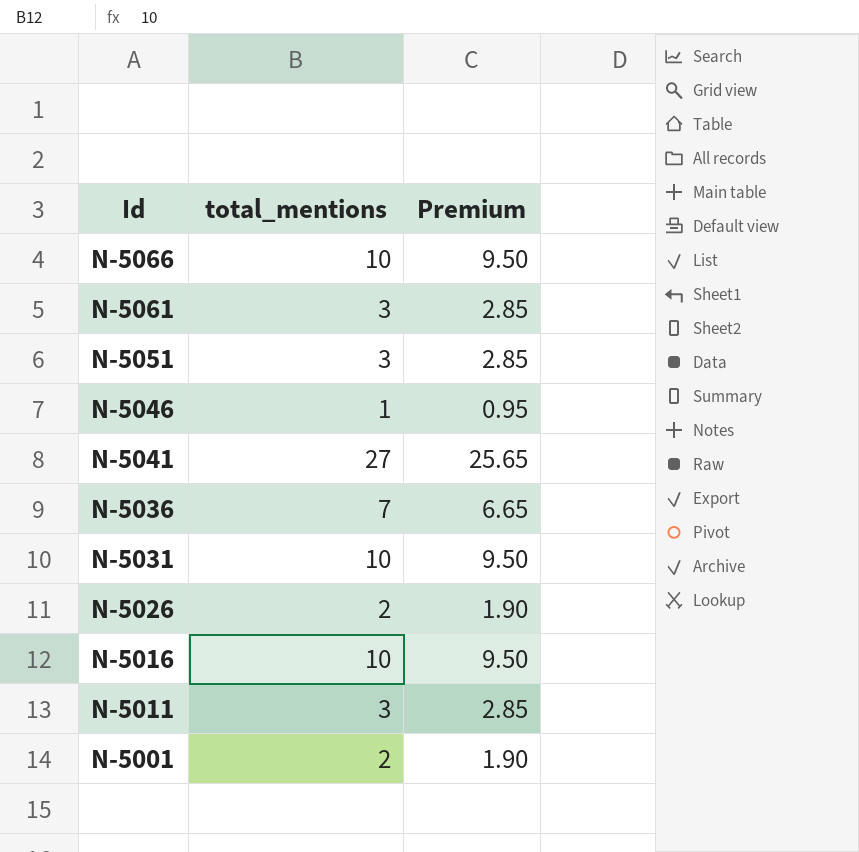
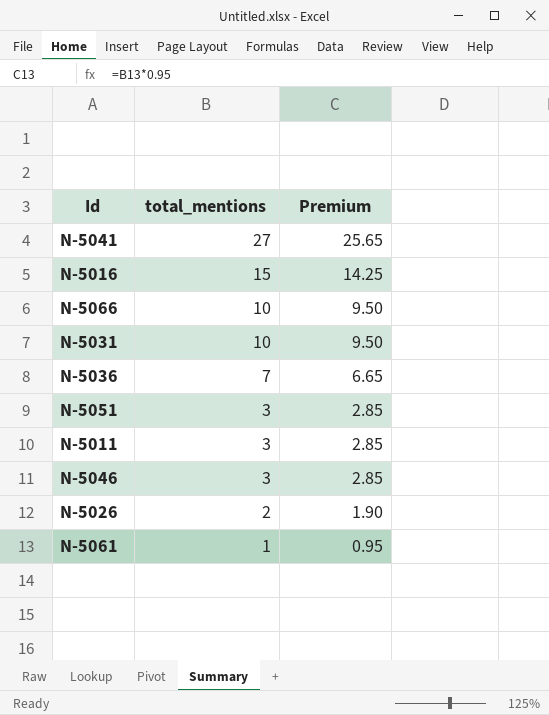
row order: Id descending -> total_mentions descending
row N-5001: 2 | 1.90 -> none
N-5016 | total_mentions: 10 -> 15
N-5016 | Premium: 9.50 -> 14.25
N-5046 | total_mentions: 1 -> 3
N-5046 | Premium: 0.95 -> 2.85
N-5061 | total_mentions: 3 -> 1
N-5061 | Premium: 2.85 -> 0.95

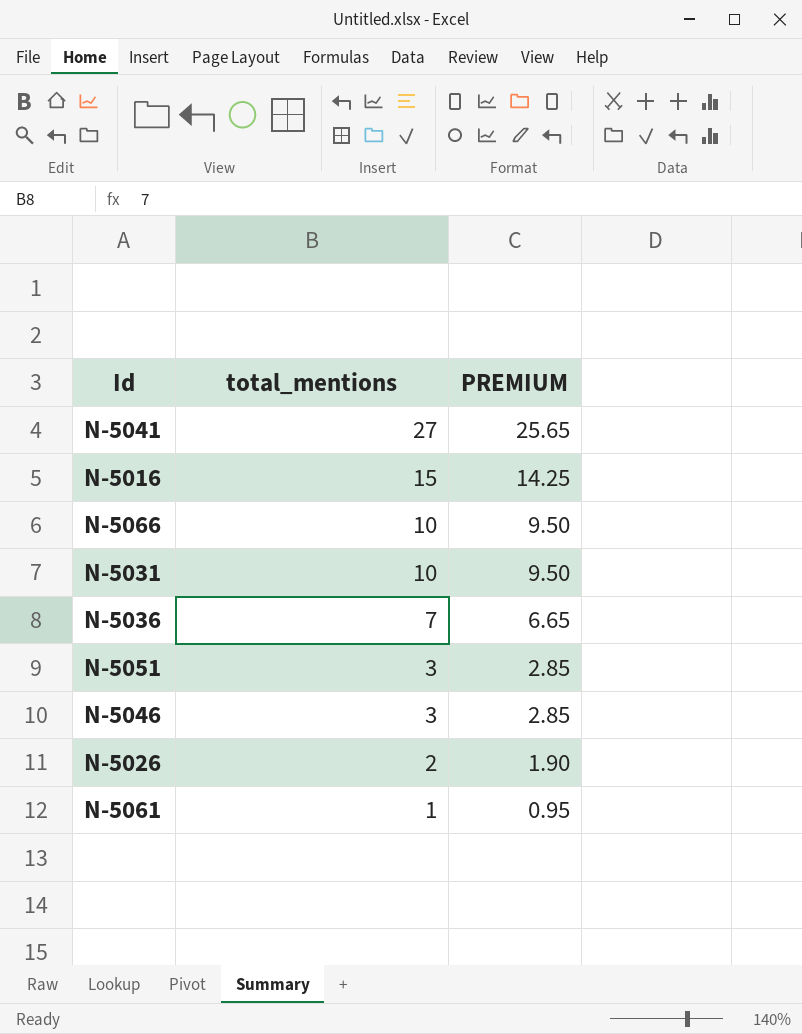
column name: Premium -> PREMIUM
row N-5011: 3 | 2.85 -> none

